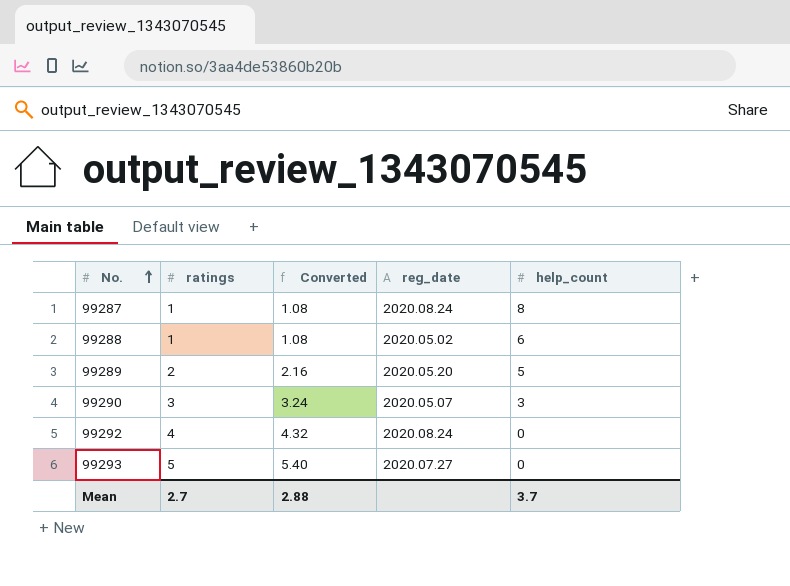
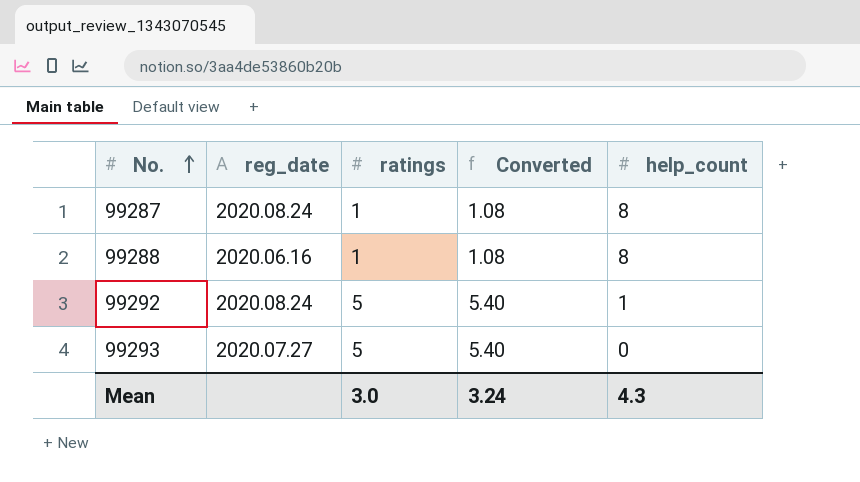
column reg_date | position: 4 -> 2
row 99289: 2 | 2.16 | 2020.05.20 | 5 -> none
row 99290: 3 | 3.24 | 2020.05.07 | 3 -> none
99288 | reg_date: 2020.05.02 -> 2020.06.16
99288 | help_count: 6 -> 8
99292 | ratings: 4 -> 5
99292 | Converted: 4.32 -> 5.40
99292 | help_count: 0 -> 1
Mean | ratings: 2.7 -> 3.0
Mean | Converted: 2.88 -> 3.24
Mean | help_count: 3.7 -> 4.3

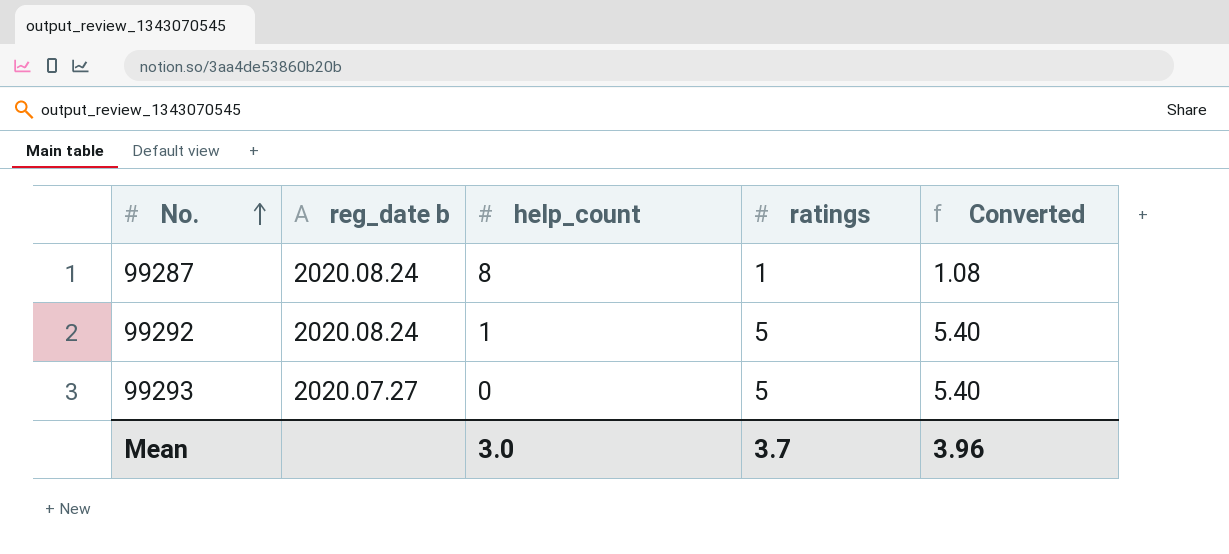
column name: reg_date -> reg_date b
column help_count | position: 5 -> 3
row 99288: 2020.06.16 | 1 | 1.08 | 8 -> none
Mean | help_count: 4.3 -> 3.0
Mean | ratings: 3.0 -> 3.7
Mean | Converted: 3.24 -> 3.96

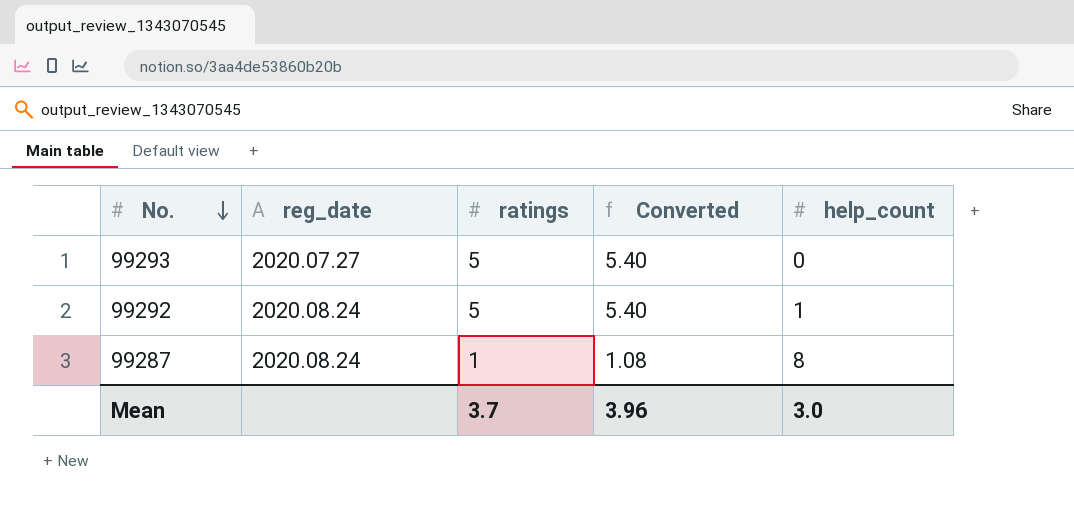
row order: No. ascending -> No. descending
column name: reg_date b -> reg_date
column help_count | position: 3 -> 5

